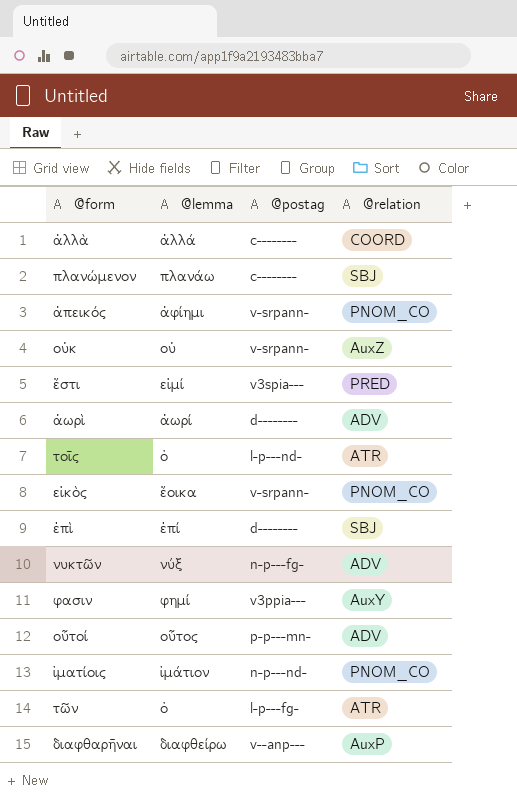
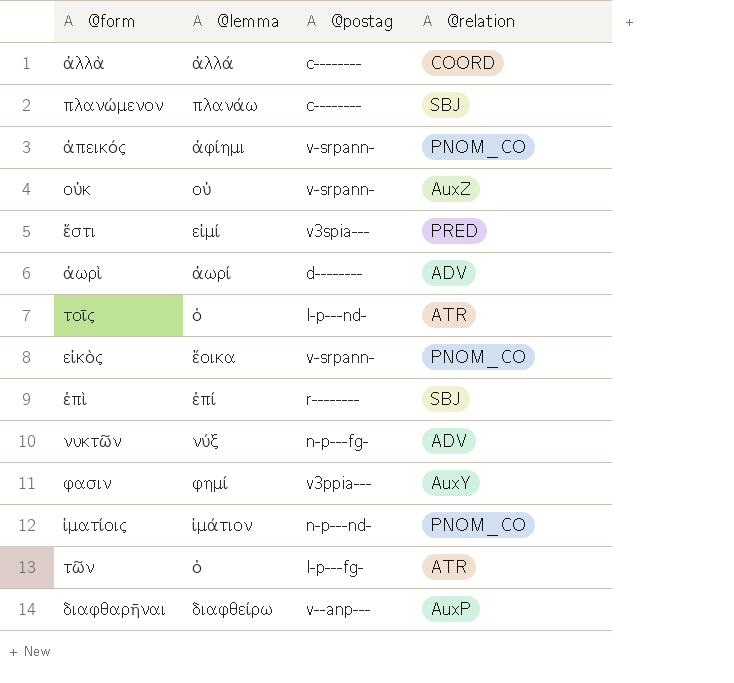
row οὗτοί: οὗτος | p-p---mn- | ADV -> none
ἐπὶ | @postag: d-------- -> r--------

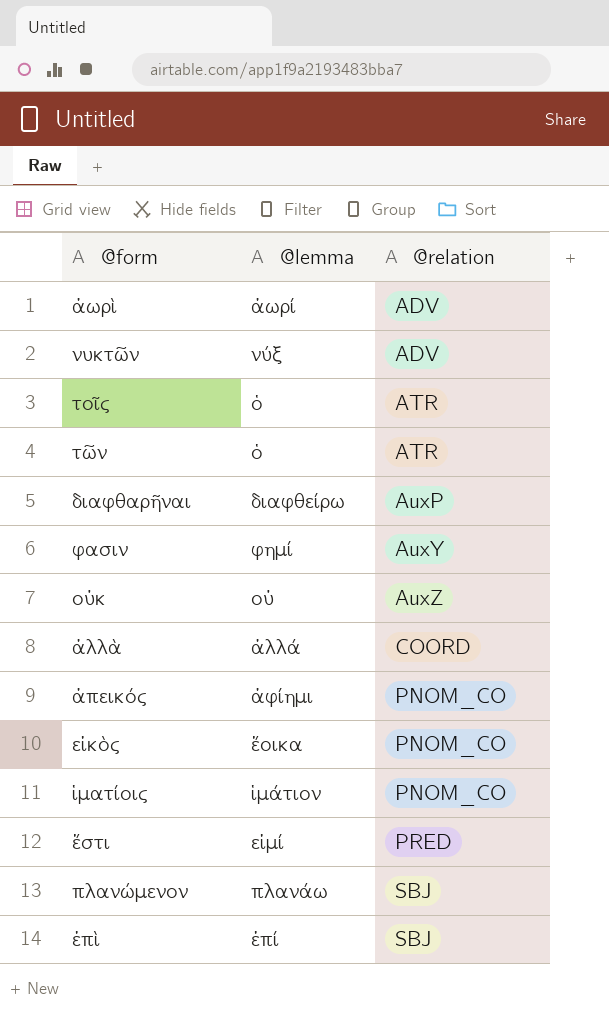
row order: none -> @relation ascending
column @postag | position: 3 -> none

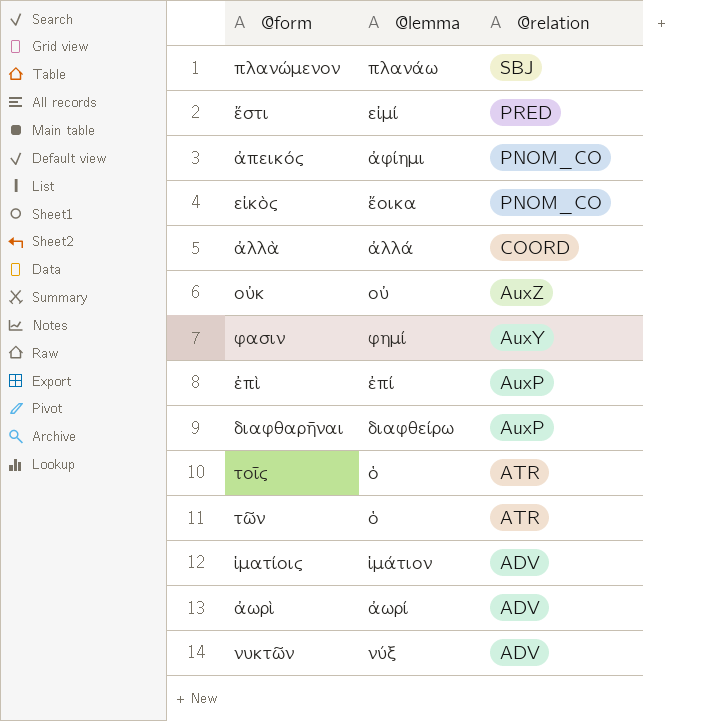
row order: @relation ascending -> @relation descending
ἐπὶ | @relation: SBJ -> AuxP
ἱματίοις | @relation: PNOM_CO -> ADV

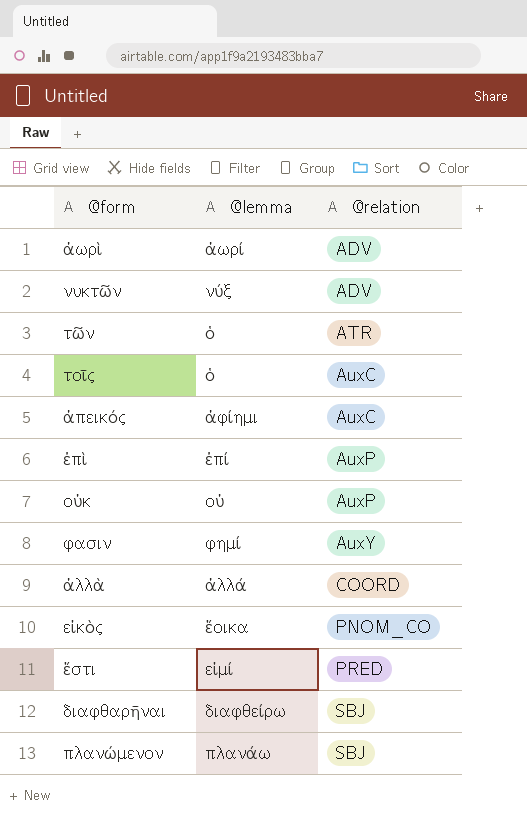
row order: @relation descending -> @relation ascending
row ἱματίοις: ἱμάτιον | ADV -> none
τοῖς | @relation: ATR -> AuxC
ἀπεικός | @relation: PNOM_CO -> AuxC
οὐκ | @relation: AuxZ -> AuxP
διαφθαρῆναι | @relation: AuxP -> SBJ

